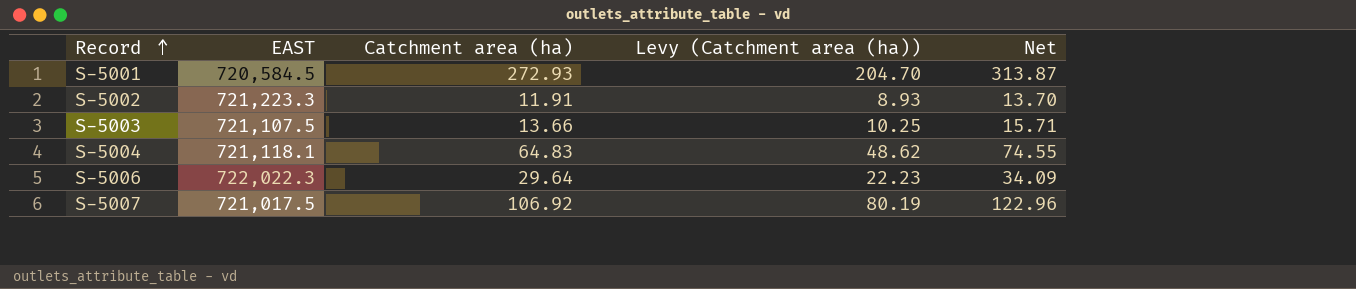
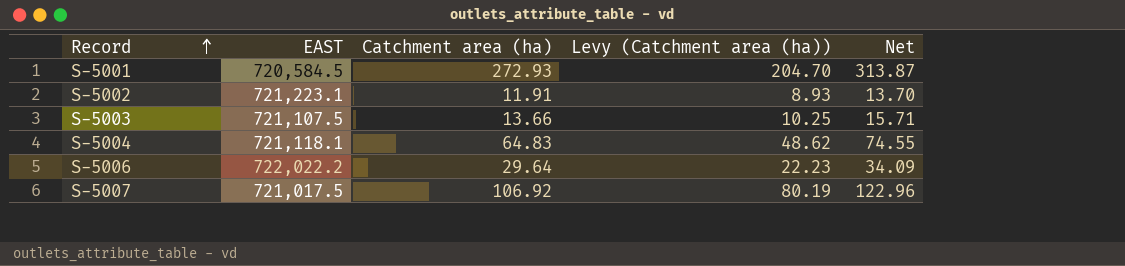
S-5002 | EAST: 721,223.3 -> 721,223.1
S-5006 | EAST: 722,022.3 -> 722,022.2

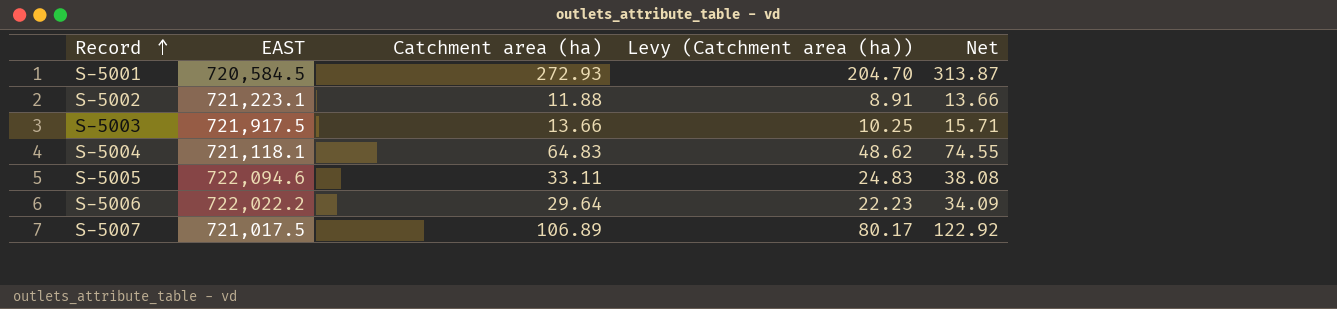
S-5002 | Catchment area (ha): 11.91 -> 11.88
S-5002 | Levy (Catchment area (ha)): 8.93 -> 8.91
S-5002 | Net: 13.70 -> 13.66
S-5003 | EAST: 721,107.5 -> 721,917.5
row S-5005: none -> 722,094.6 | 33.11 | 24.83 | 38.08
S-5007 | Catchment area (ha): 106.92 -> 106.89
S-5007 | Levy (Catchment area (ha)): 80.19 -> 80.17
S-5007 | Net: 122.96 -> 122.92

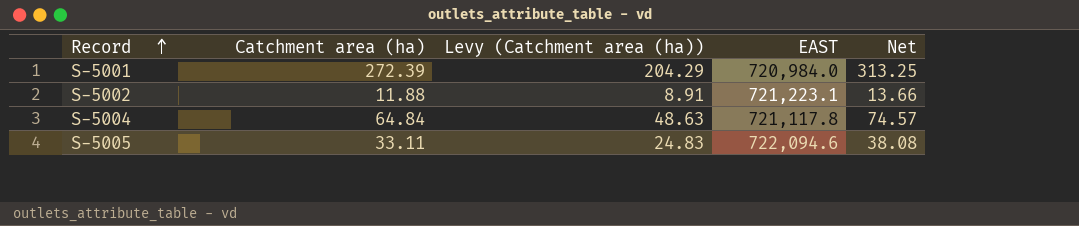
column EAST | position: 2 -> 4
row S-5003: 721,917.5 | 13.66 | 10.25 | 15.71 -> none
row S-5006: 722,022.2 | 29.64 | 22.23 | 34.09 -> none
row S-5007: 721,017.5 | 106.89 | 80.17 | 122.92 -> none
S-5001 | Catchment area (ha): 272.93 -> 272.39
S-5001 | Levy (Catchment area (ha)): 204.70 -> 204.29
S-5001 | EAST: 720,584.5 -> 720,984.0
S-5001 | Net: 313.87 -> 313.25
S-5004 | Catchment area (ha): 64.83 -> 64.84
S-5004 | Levy (Catchment area (ha)): 48.62 -> 48.63
S-5004 | EAST: 721,118.1 -> 721,117.8
S-5004 | Net: 74.55 -> 74.57

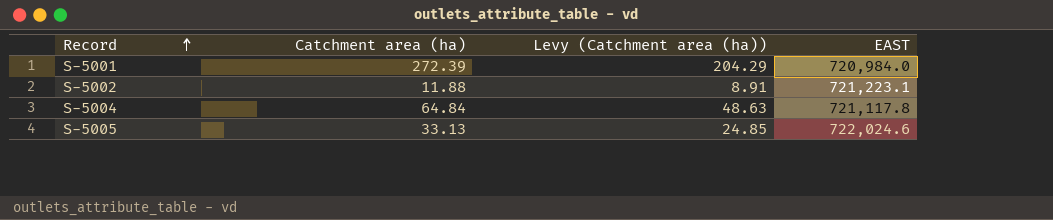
column Net | formula: [Catchment area (ha)] * 1.15 -> none
S-5005 | Catchment area (ha): 33.11 -> 33.13
S-5005 | Levy (Catchment area (ha)): 24.83 -> 24.85
S-5005 | EAST: 722,094.6 -> 722,024.6

